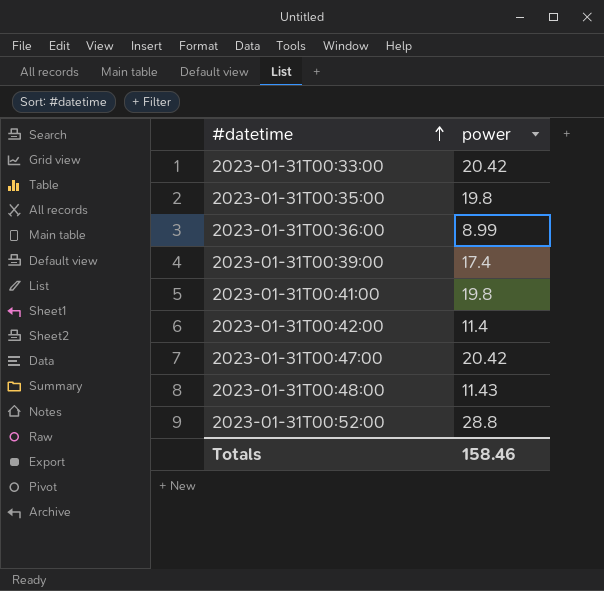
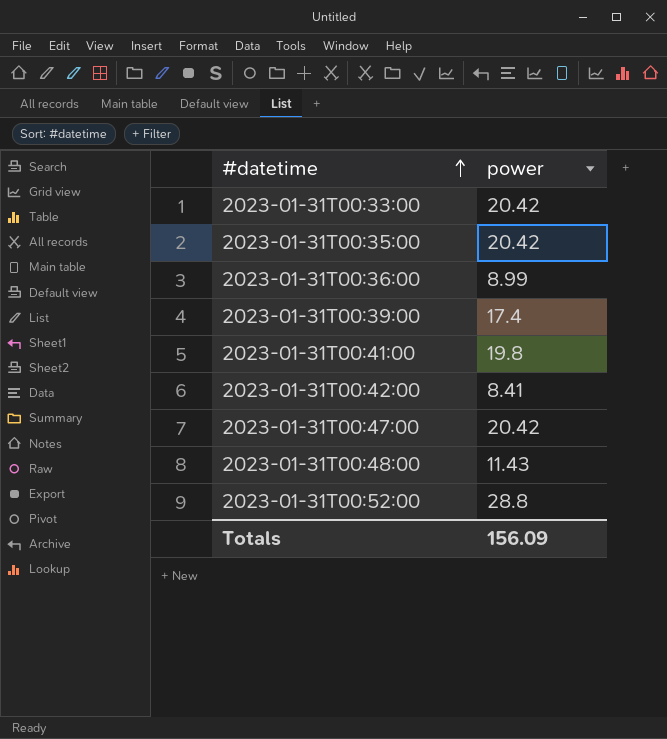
2023-01-31T00:35:00 | power: 19.8 -> 20.42
2023-01-31T00:42:00 | power: 11.4 -> 8.41
Totals | power: 158.46 -> 156.09

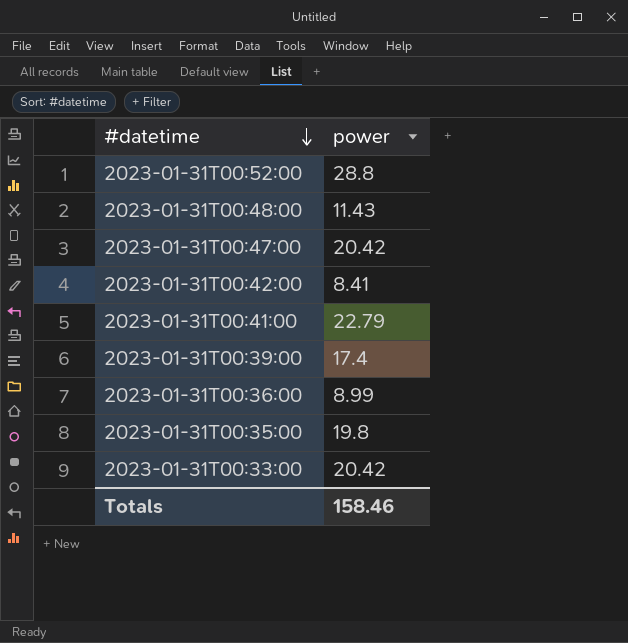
row order: #datetime ascending -> #datetime descending
2023-01-31T00:41:00 | power: 19.8 -> 22.79
2023-01-31T00:35:00 | power: 20.42 -> 19.8
Totals | power: 156.09 -> 158.46

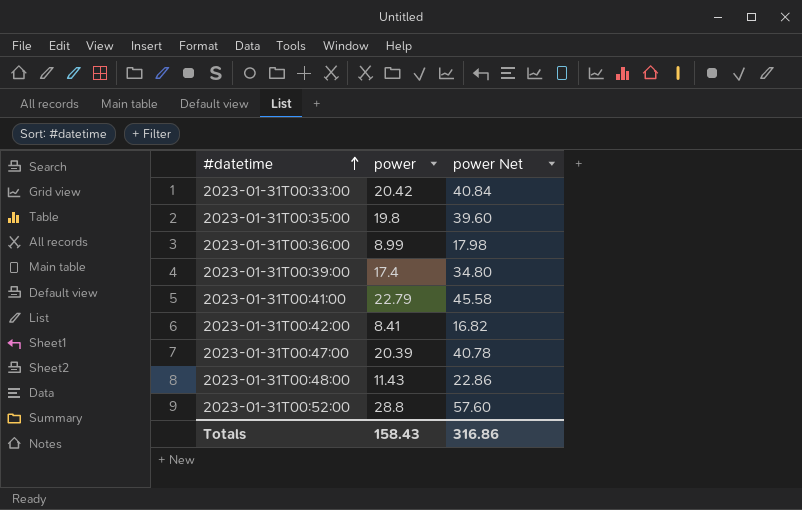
row order: #datetime descending -> #datetime ascending
column power Net | formula: none -> [power] * 2
2023-01-31T00:47:00 | power: 20.42 -> 20.39
Totals | power: 158.46 -> 158.43

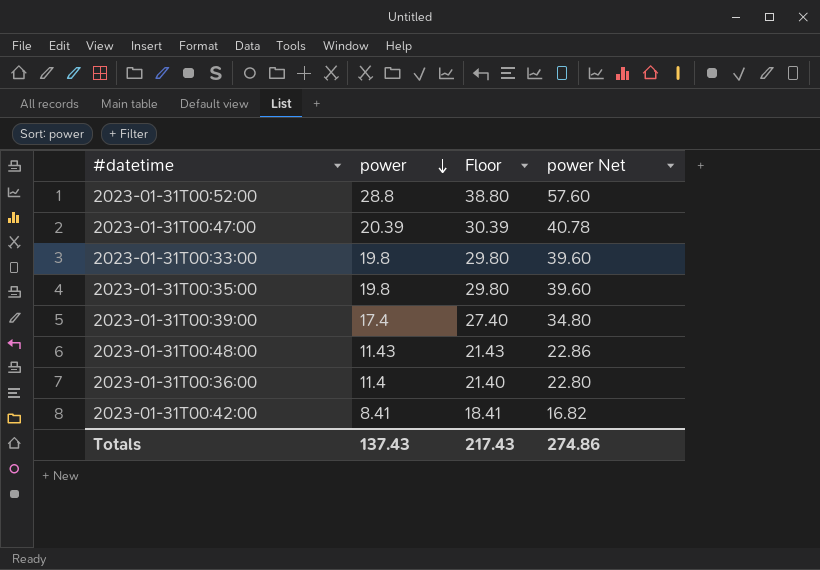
row order: #datetime ascending -> power descending
column Floor | formula: none -> [power] + 10
row 2023-01-31T00:41:00: 22.79 | 45.58 -> none
2023-01-31T00:33:00 | power: 20.42 -> 19.8
2023-01-31T00:33:00 | power Net: 40.84 -> 39.60
2023-01-31T00:36:00 | power: 8.99 -> 11.4
2023-01-31T00:36:00 | power Net: 17.98 -> 22.80
Totals | power: 158.43 -> 137.43
Totals | power Net: 316.86 -> 274.86

